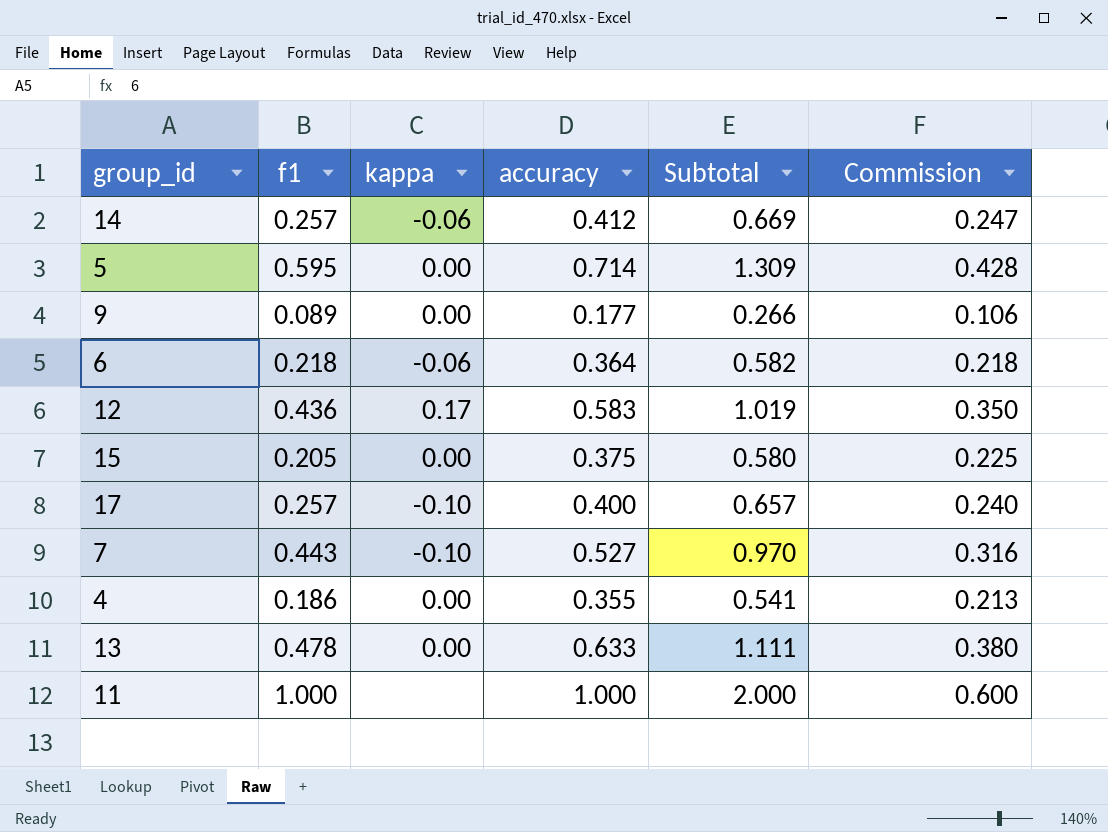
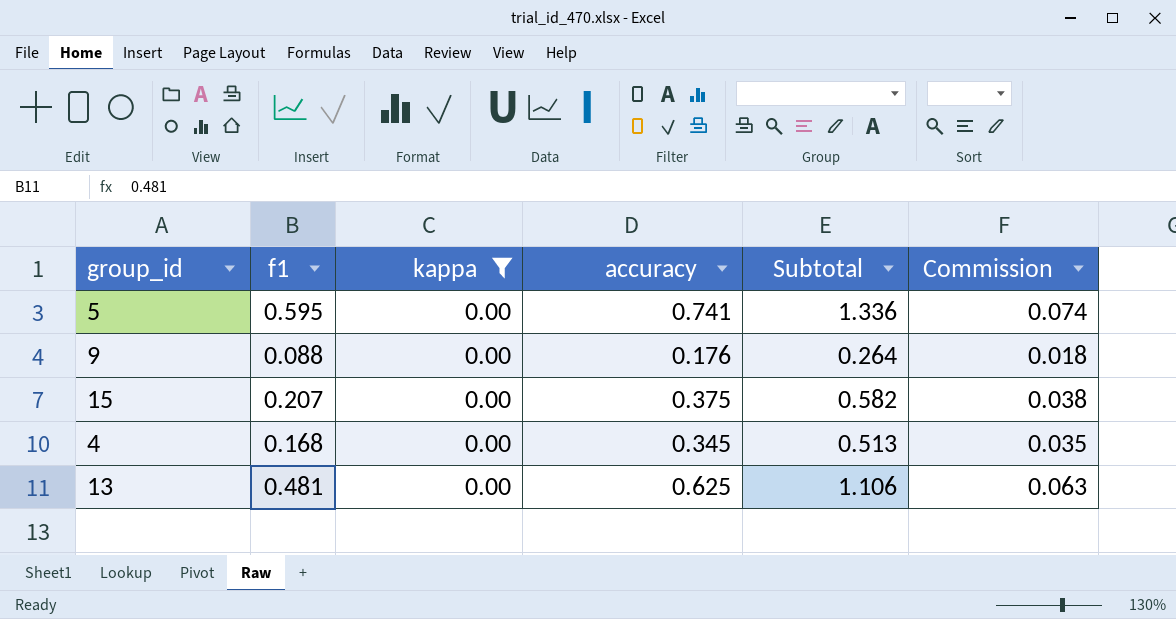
filter: none -> kappa = 0.00
column Commission | formula: [accuracy] * 0.6 -> [accuracy] * 0.1
5 | accuracy: 0.714 -> 0.741
5 | Subtotal: 1.309 -> 1.336
9 | f1: 0.089 -> 0.088
9 | accuracy: 0.177 -> 0.176
9 | Subtotal: 0.266 -> 0.264
15 | f1: 0.205 -> 0.207
15 | Subtotal: 0.580 -> 0.582
4 | f1: 0.186 -> 0.168
4 | accuracy: 0.355 -> 0.345
4 | Subtotal: 0.541 -> 0.513
13 | f1: 0.478 -> 0.481
13 | accuracy: 0.633 -> 0.625
13 | Subtotal: 1.111 -> 1.106

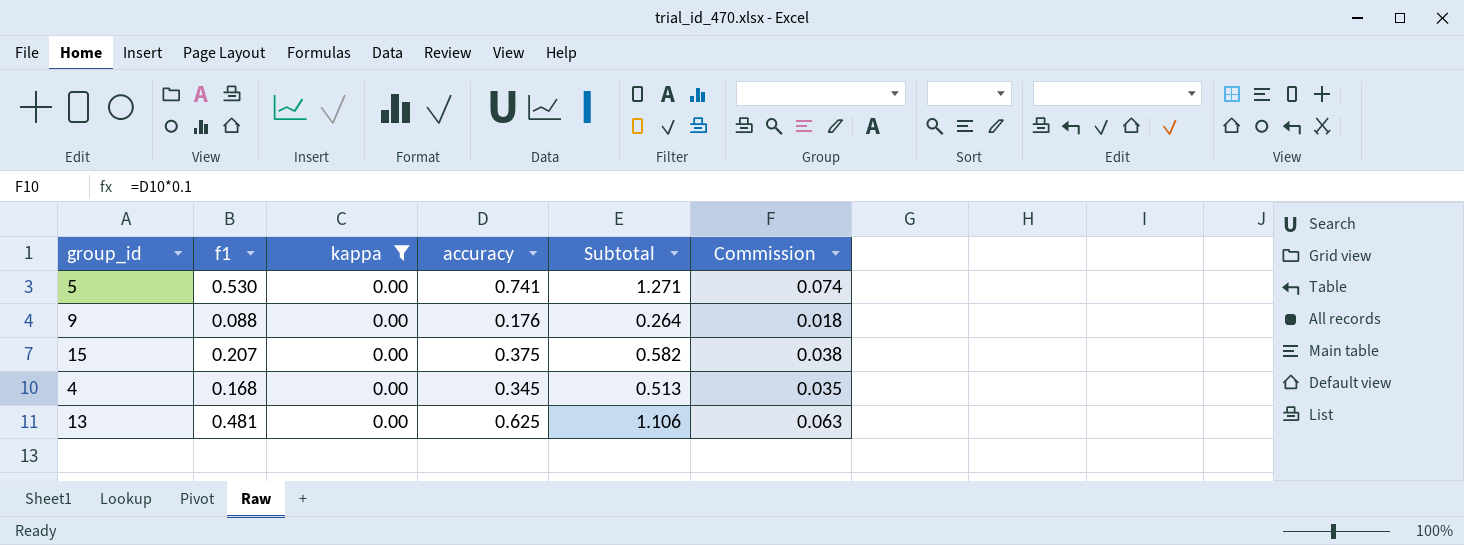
5 | f1: 0.595 -> 0.530
5 | Subtotal: 1.336 -> 1.271

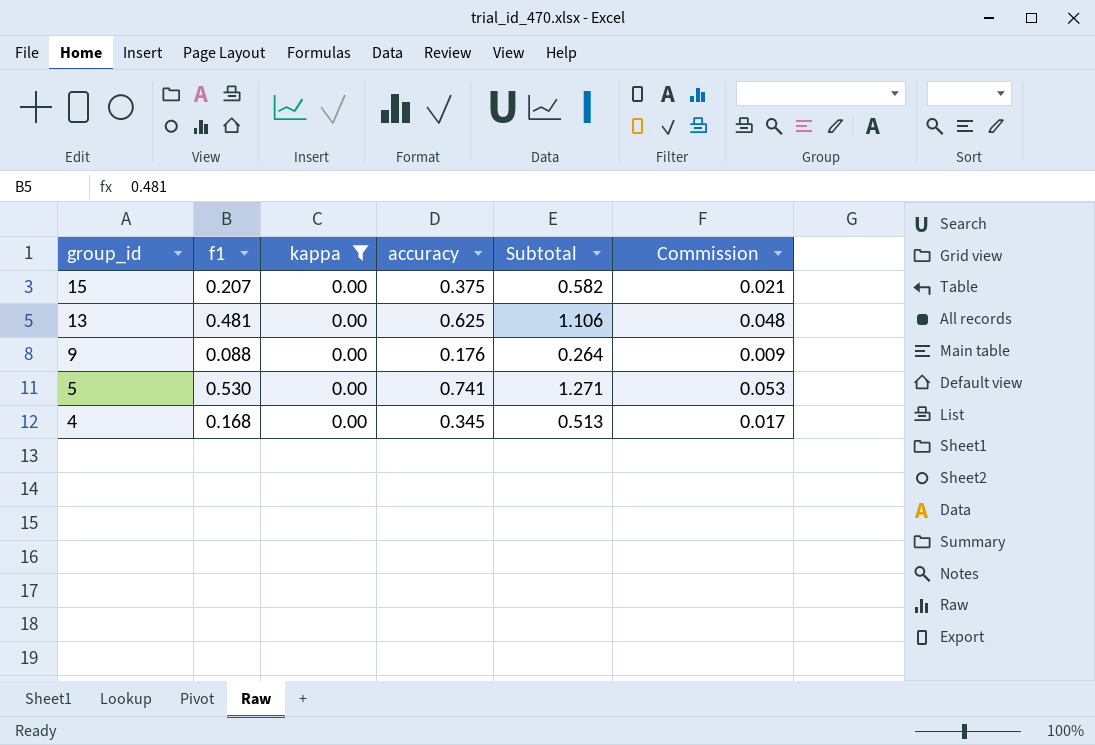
row order: none -> group_id descending
column Commission | formula: [accuracy] * 0.1 -> [f1] * 0.1

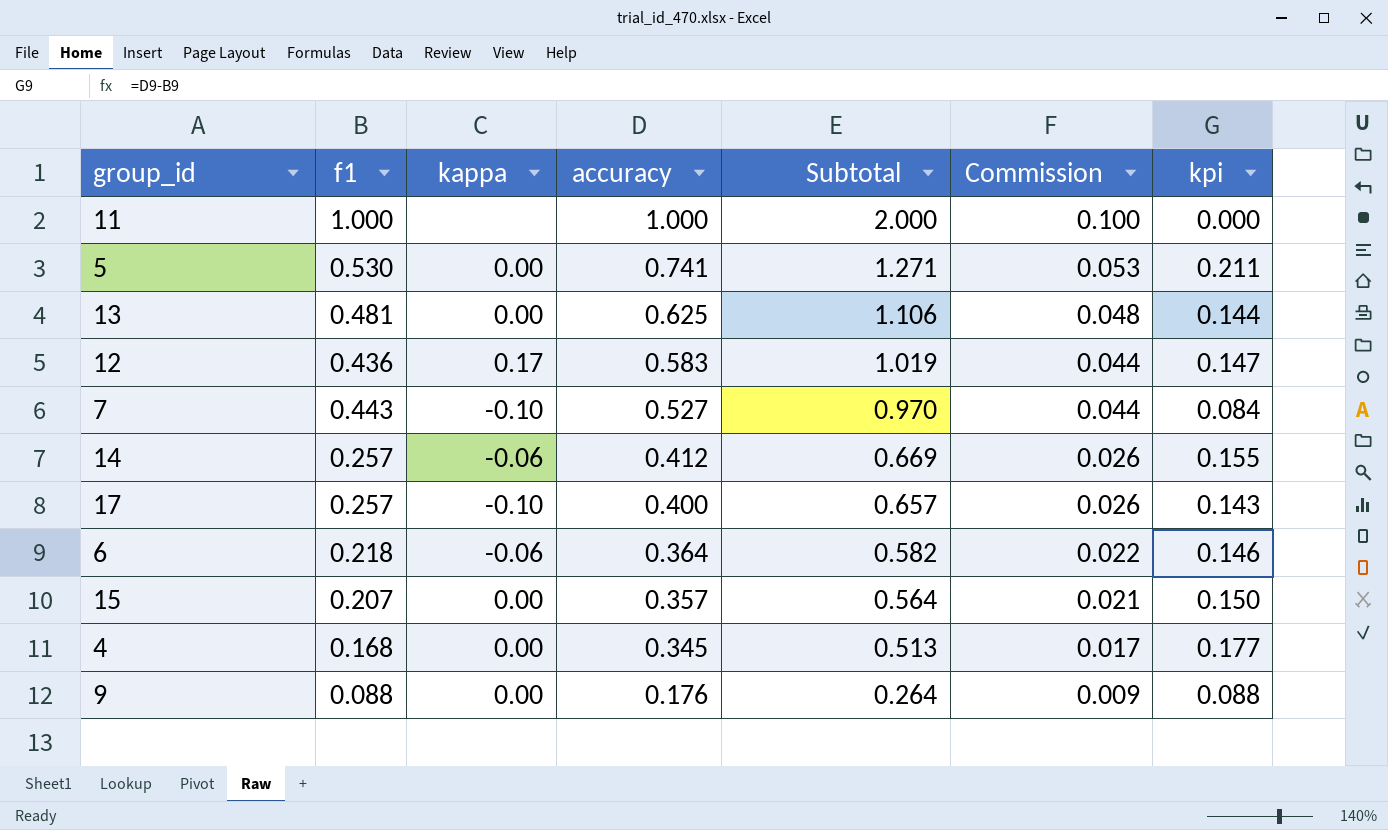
filter: kappa = 0.00 -> none
row order: group_id descending -> accuracy descending
column kpi | formula: none -> [accuracy] - [f1]
15 | accuracy: 0.375 -> 0.357
15 | Subtotal: 0.582 -> 0.564

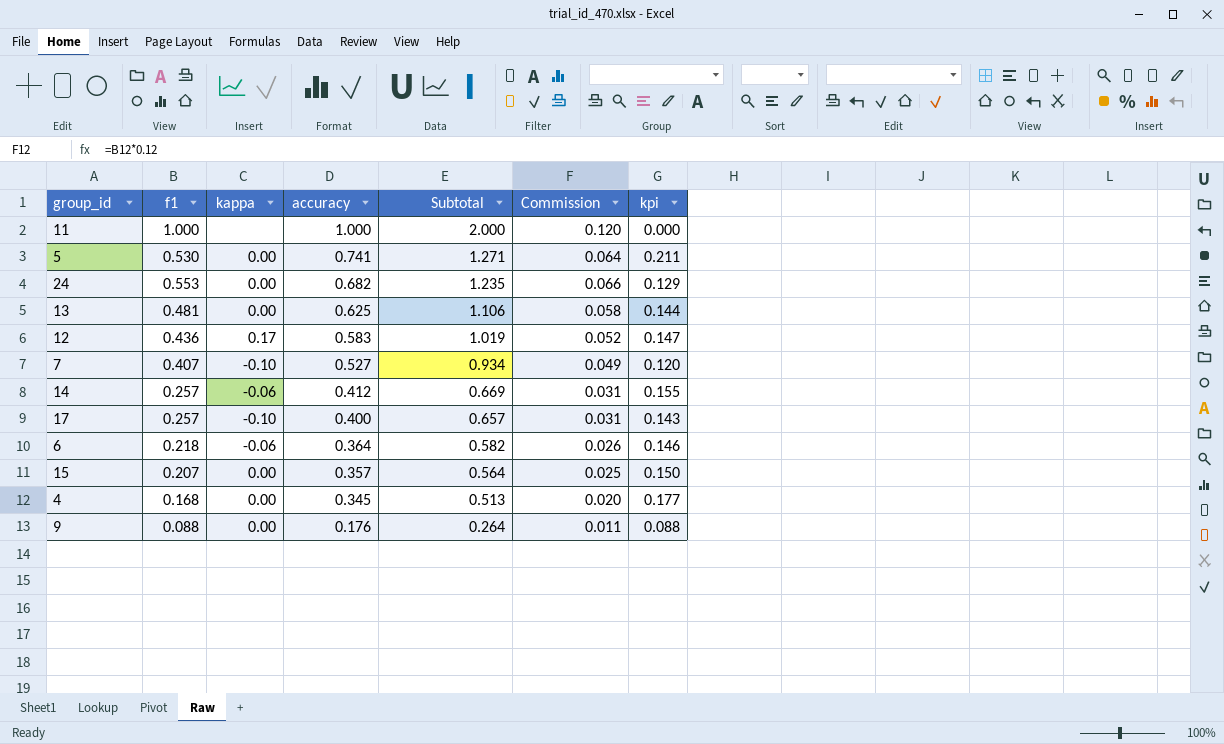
column Commission | formula: [f1] * 0.1 -> [f1] * 0.12
row 24: none -> 0.553 | 0.00 | 0.682 | 1.235 | 0.066 | 0.129
7 | f1: 0.443 -> 0.407
7 | Subtotal: 0.970 -> 0.934
7 | kpi: 0.084 -> 0.120

